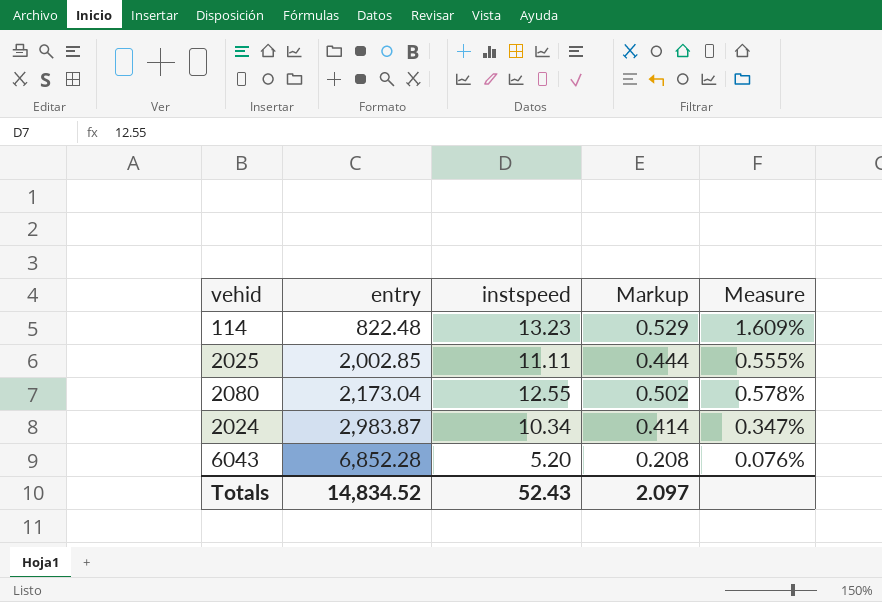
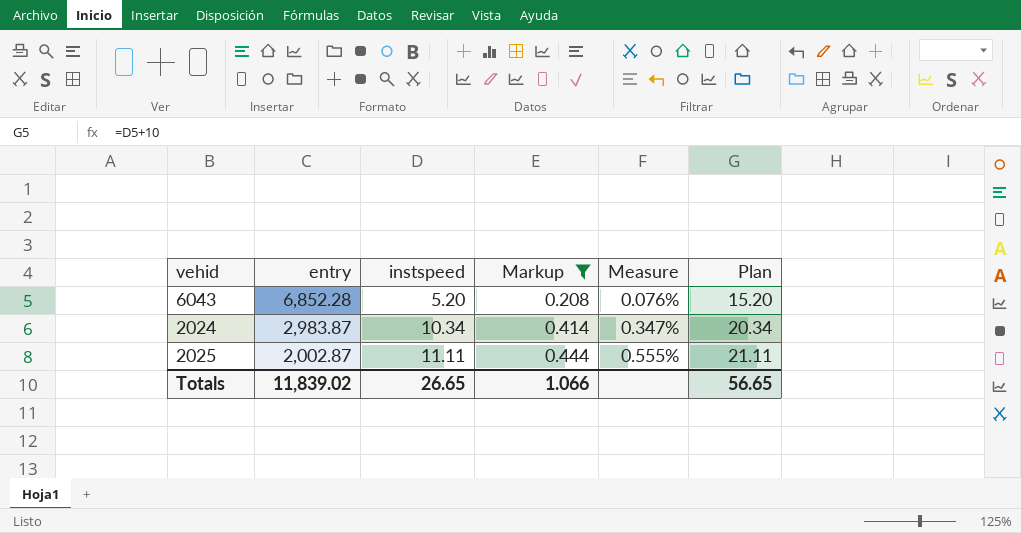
filter: none -> Markup <= 0.444
row order: entry ascending -> entry descending
column Plan | formula: none -> [instspeed] + 10
2025 | entry: 2,002.85 -> 2,002.87
Totals | entry: 14,834.52 -> 11,839.02
Totals | instspeed: 52.43 -> 26.65
Totals | Markup: 2.097 -> 1.066

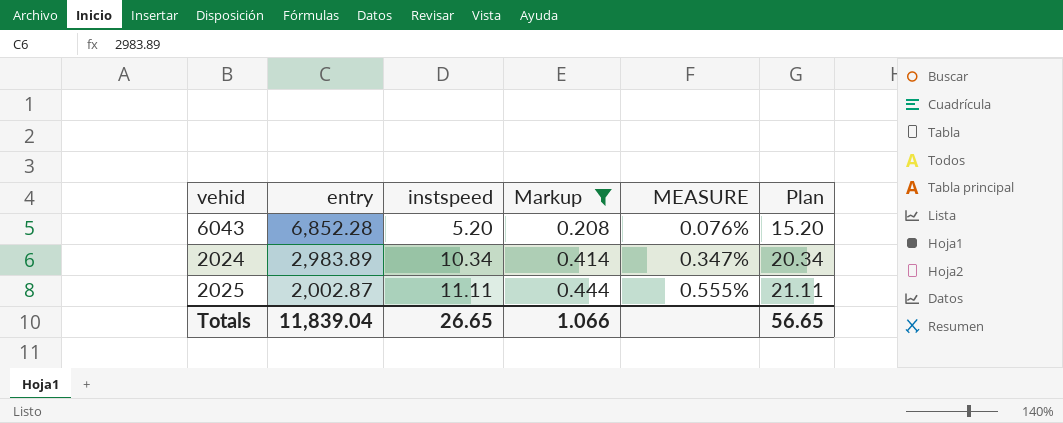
column name: Measure -> MEASURE
2024 | entry: 2,983.87 -> 2,983.89
Totals | entry: 11,839.02 -> 11,839.04

